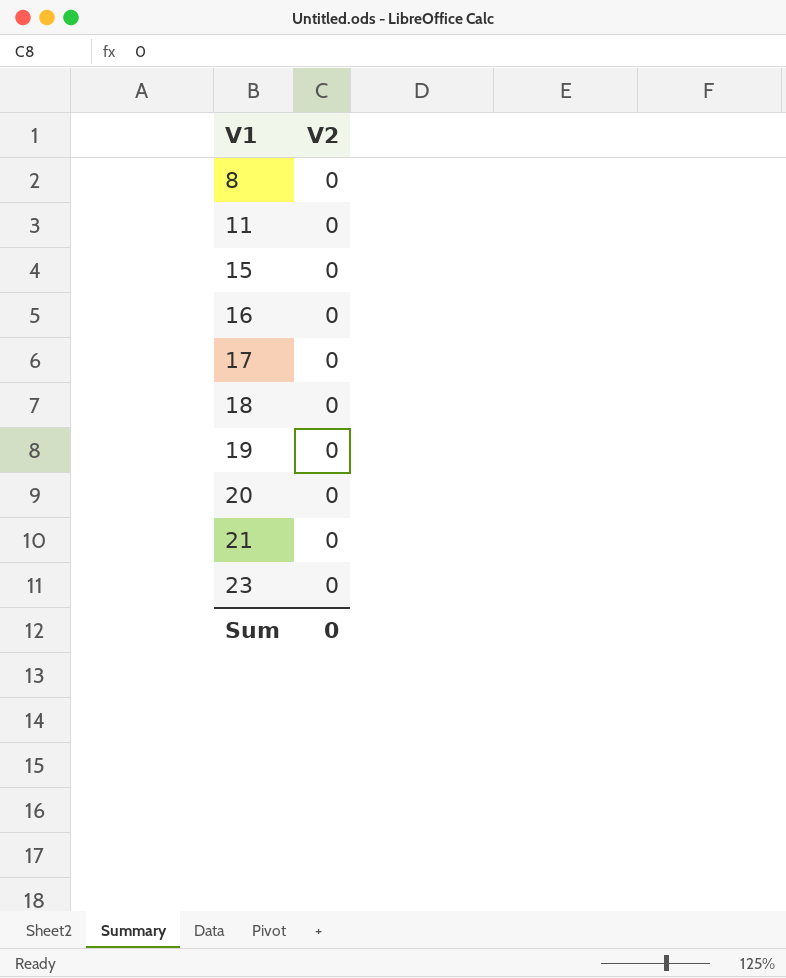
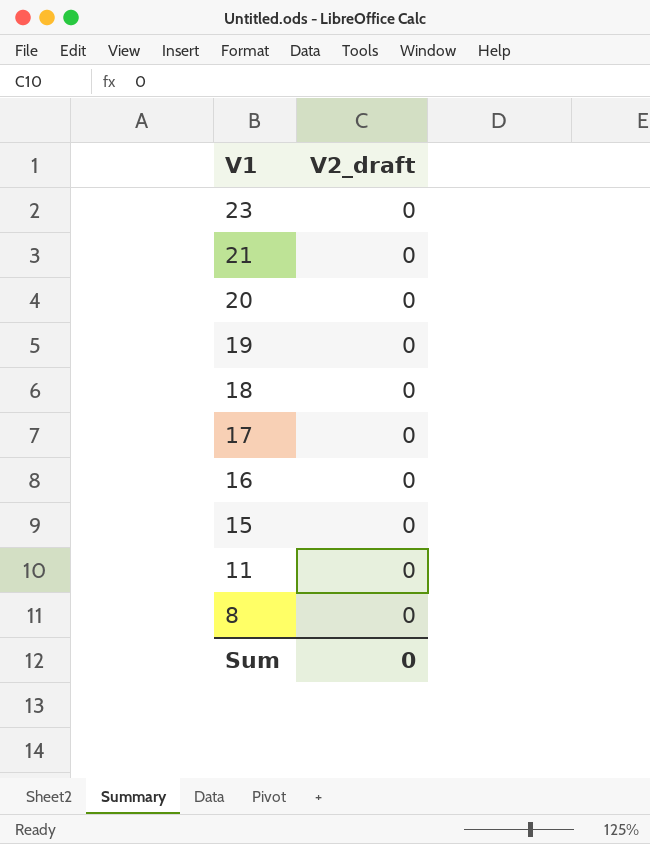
row order: V1 ascending -> V1 descending
column name: V2 -> V2_draft

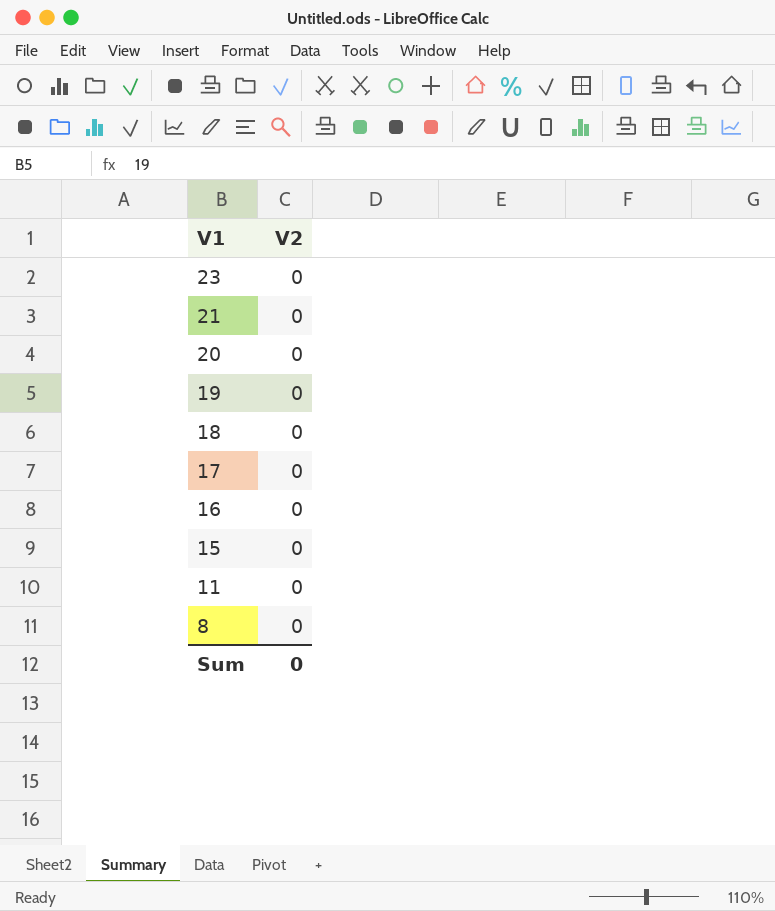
column name: V2_draft -> V2

